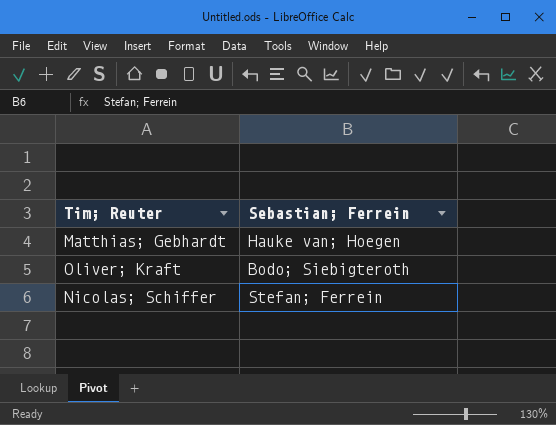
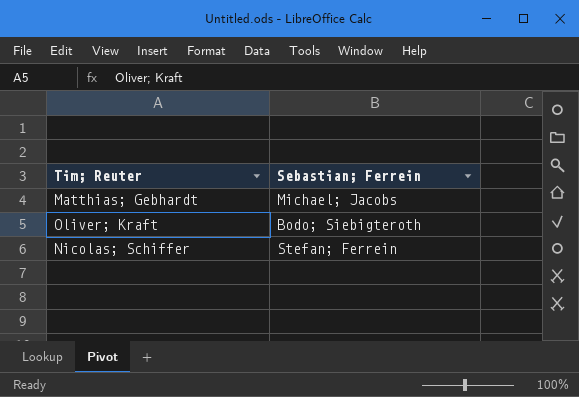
Matthias; Gebhardt | Sebastian; Ferrein: Hauke van; Hoegen -> Michael; Jacobs

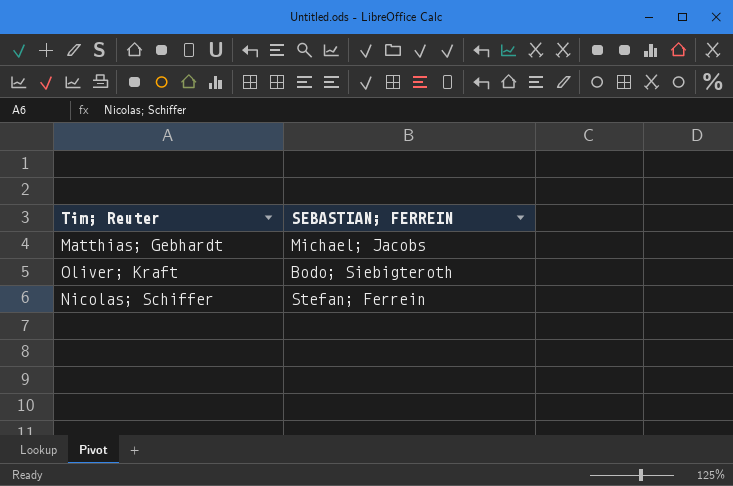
column name: Sebastian; Ferrein -> SEBASTIAN; FERREIN

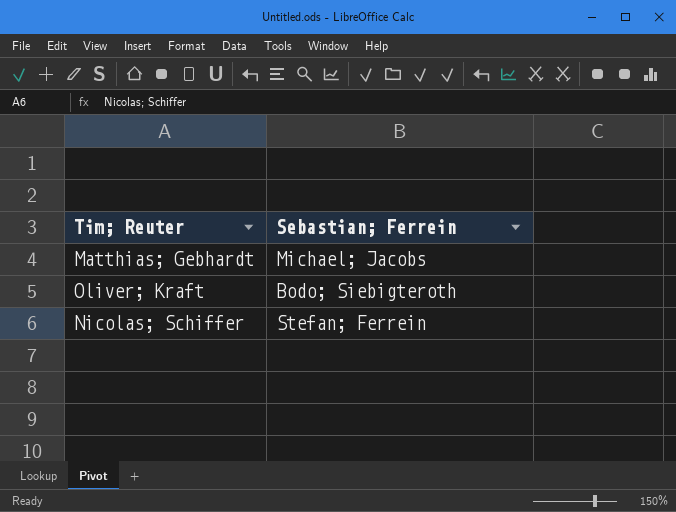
column name: SEBASTIAN; FERREIN -> Sebastian; Ferrein

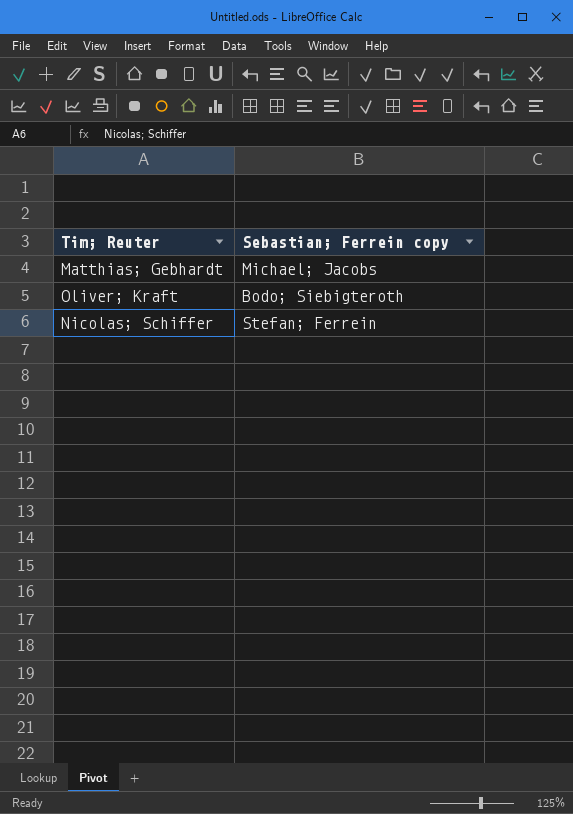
column name: Sebastian; Ferrein -> Sebastian; Ferrein copy

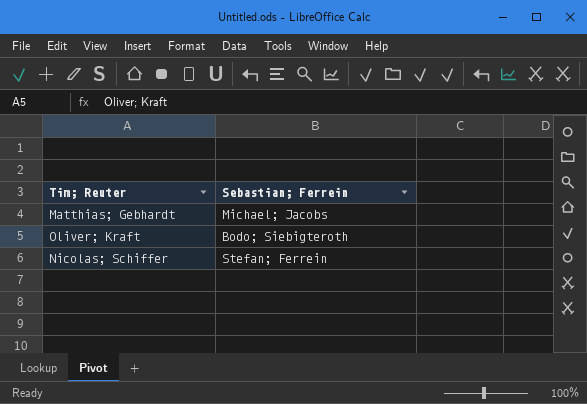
column name: Sebastian; Ferrein copy -> Sebastian; Ferrein

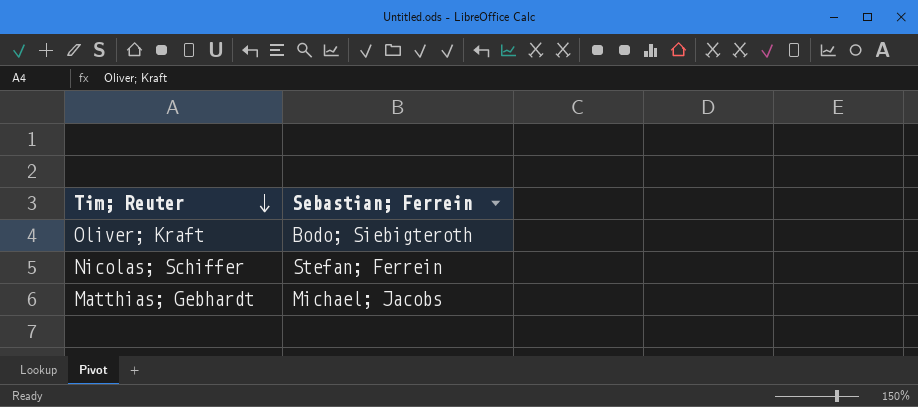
row order: none -> Tim; Reuter descending

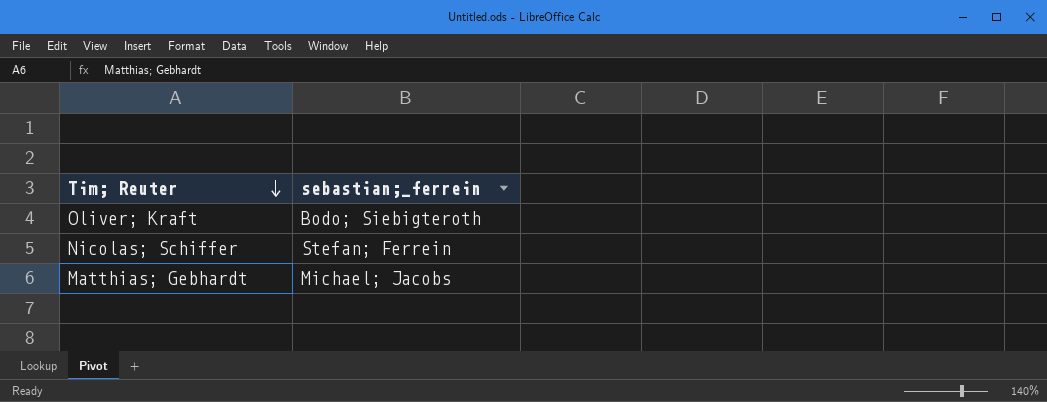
column name: Sebastian; Ferrein -> sebastian;_ferrein

